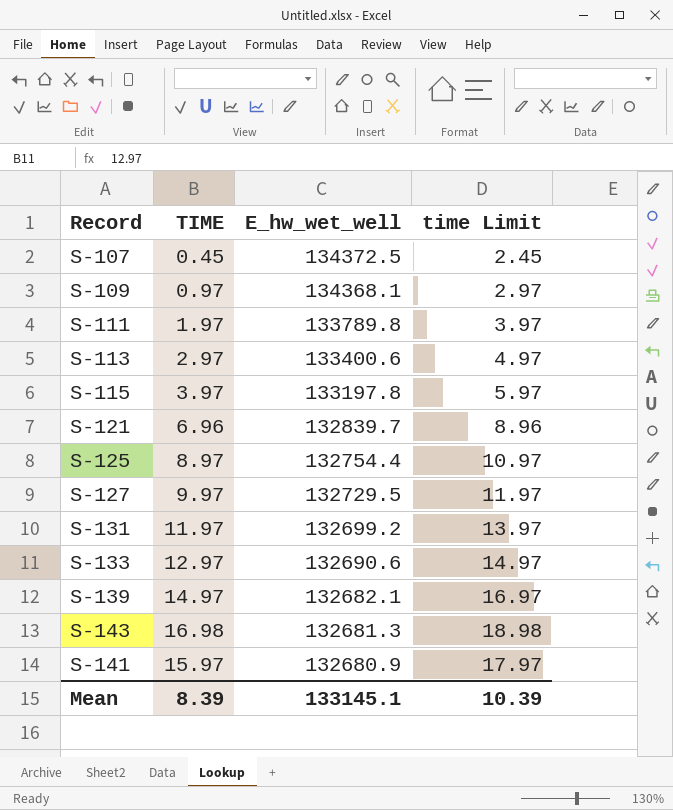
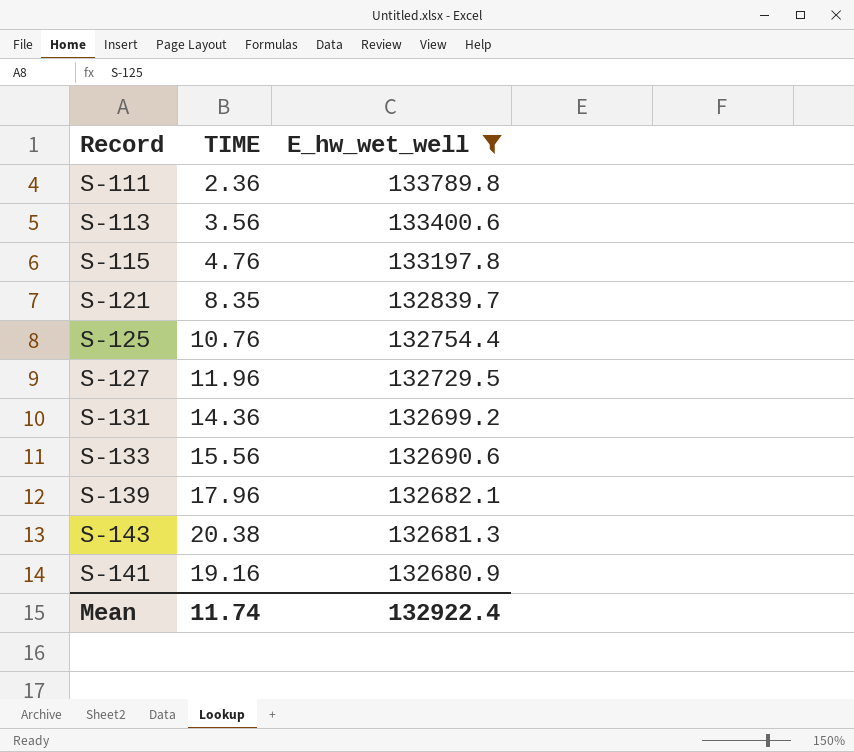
filter: none -> E_hw_wet_well <= 133789.8
column time Limit | formula: [TIME] + 2 -> none
S-111 | TIME: 1.97 -> 2.36
S-113 | TIME: 2.97 -> 3.56
S-115 | TIME: 3.97 -> 4.76
S-121 | TIME: 6.96 -> 8.35
S-125 | TIME: 8.97 -> 10.76
S-127 | TIME: 9.97 -> 11.96
S-131 | TIME: 11.97 -> 14.36
S-133 | TIME: 12.97 -> 15.56
S-139 | TIME: 14.97 -> 17.96
S-143 | TIME: 16.98 -> 20.38
S-141 | TIME: 15.97 -> 19.16
Mean | TIME: 8.39 -> 11.74
Mean | E_hw_wet_well: 133145.1 -> 132922.4

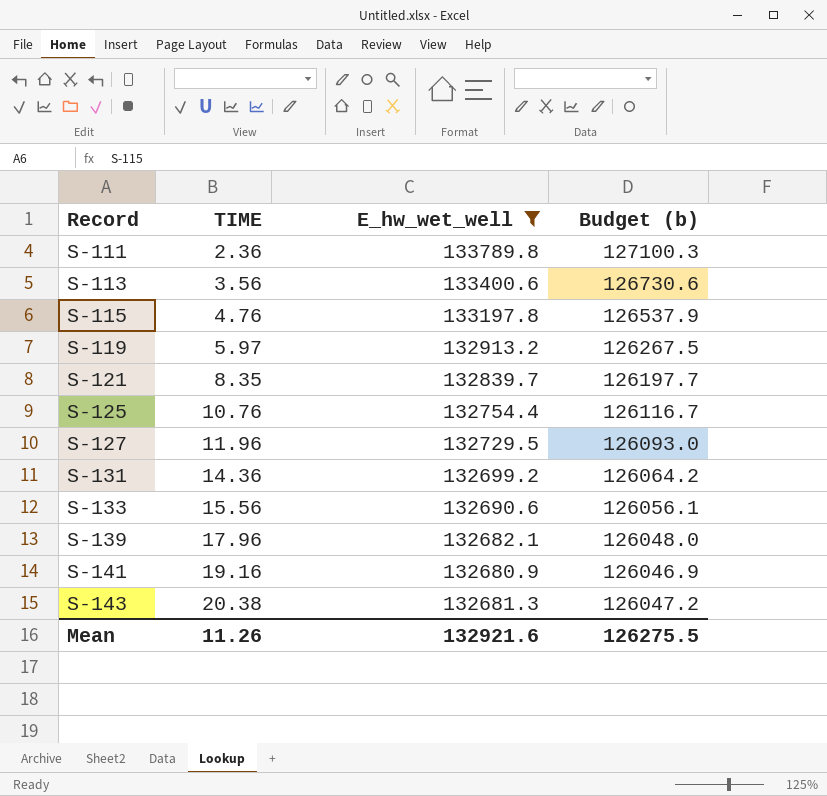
row order: E_hw_wet_well descending -> Record ascending
column Budget (b) | formula: none -> [E_hw_wet_well] * 0.95
row S-119: none -> 5.97 | 132913.2 | 126267.5
Mean | TIME: 11.74 -> 11.26
Mean | E_hw_wet_well: 132922.4 -> 132921.6

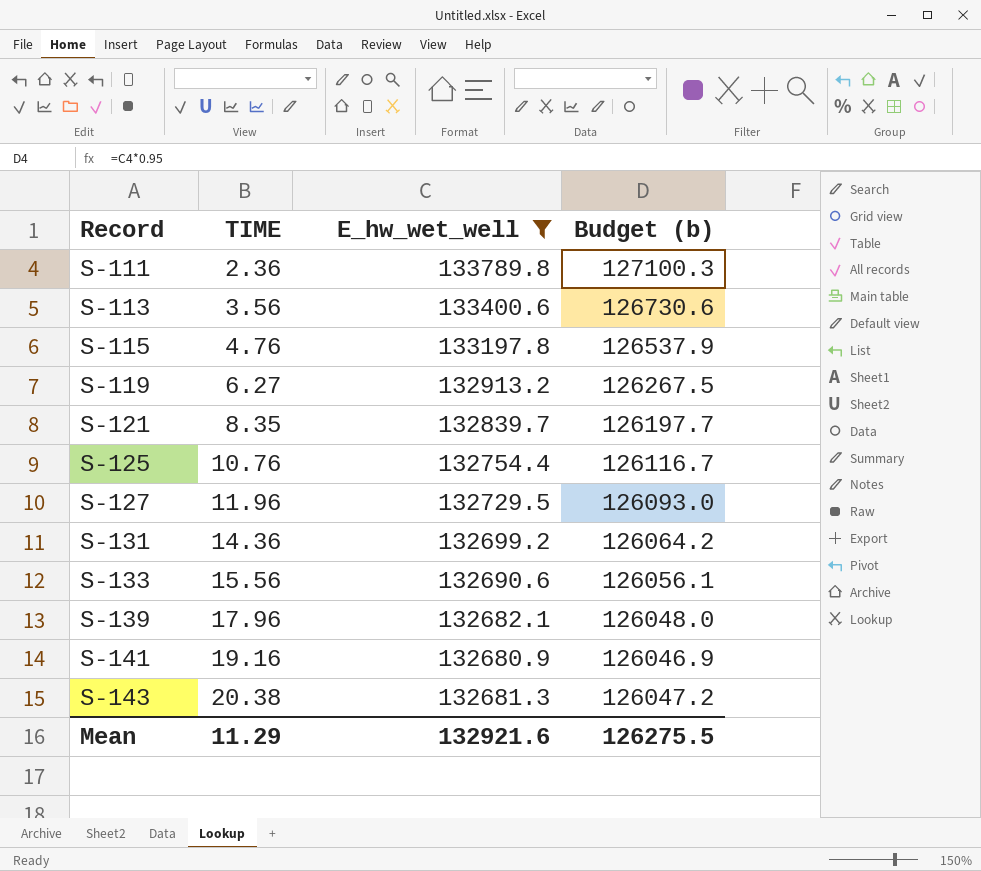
S-119 | TIME: 5.97 -> 6.27
Mean | TIME: 11.26 -> 11.29

